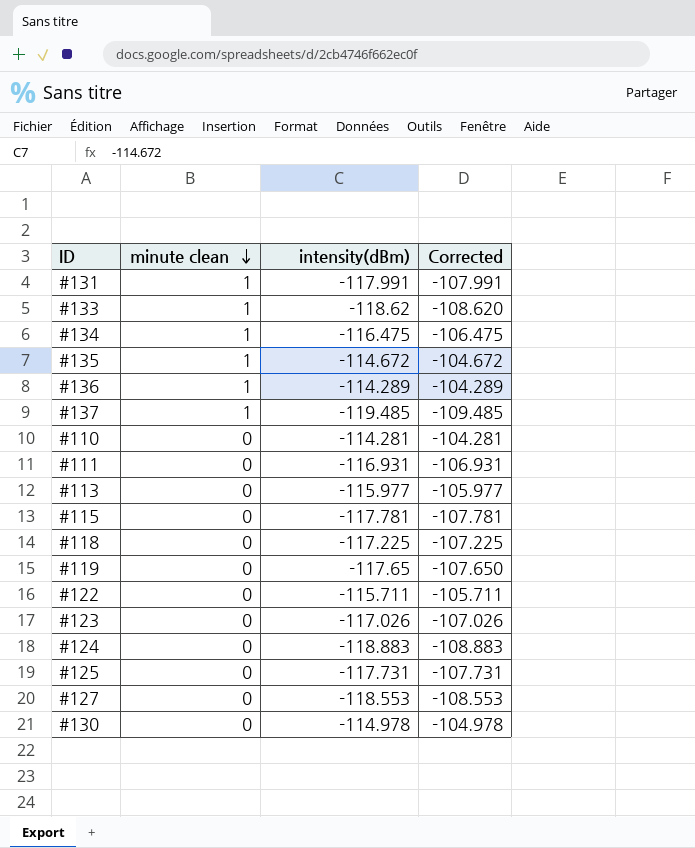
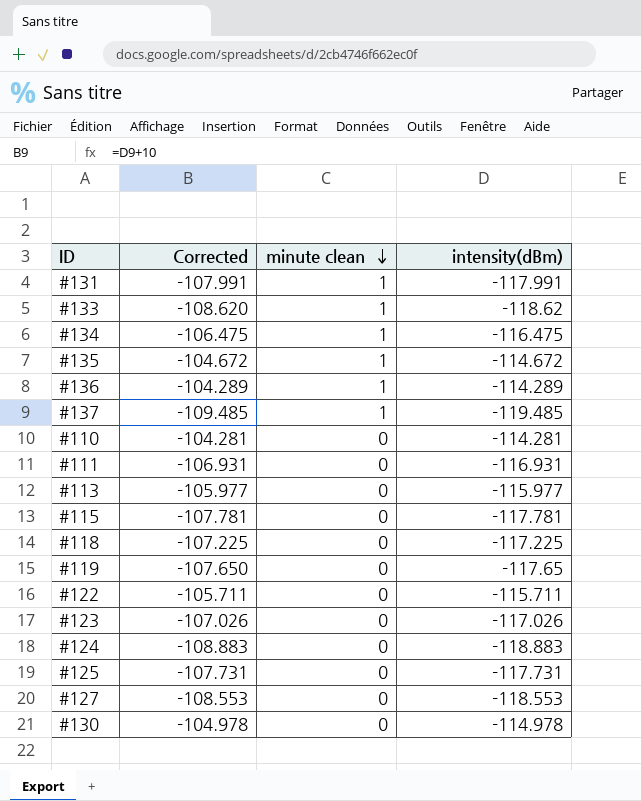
column Corrected | position: 4 -> 2

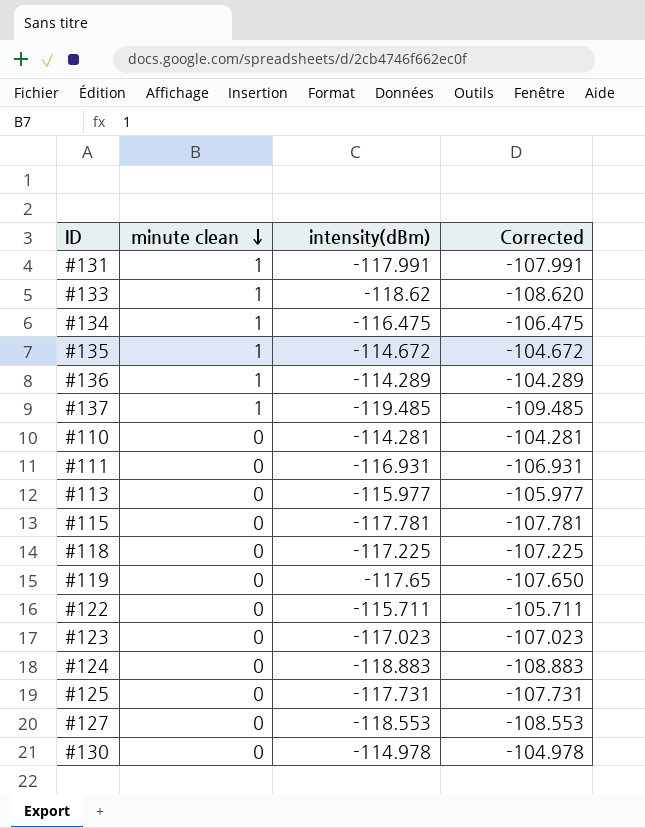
column Corrected | position: 2 -> 4
#123 | intensity(dBm): -117.026 -> -117.023
#123 | Corrected: -107.026 -> -107.023

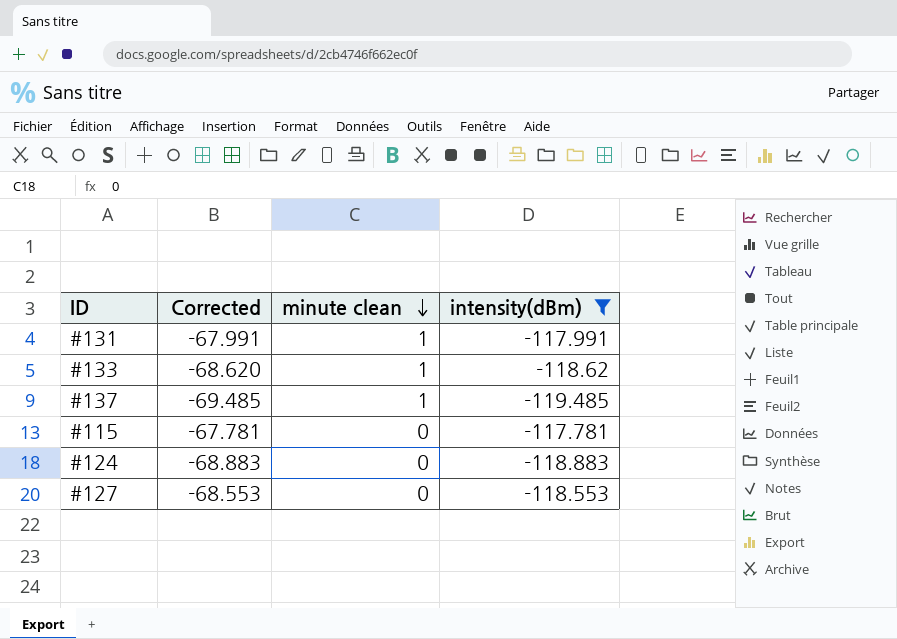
filter: none -> intensity(dBm) <= -117.781
column Corrected | formula: [intensity(dBm)] + 10 -> [intensity(dBm)] + 50
column Corrected | position: 4 -> 2

